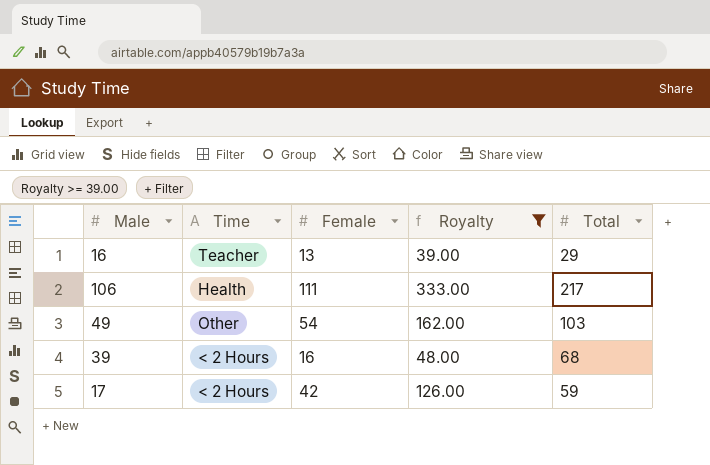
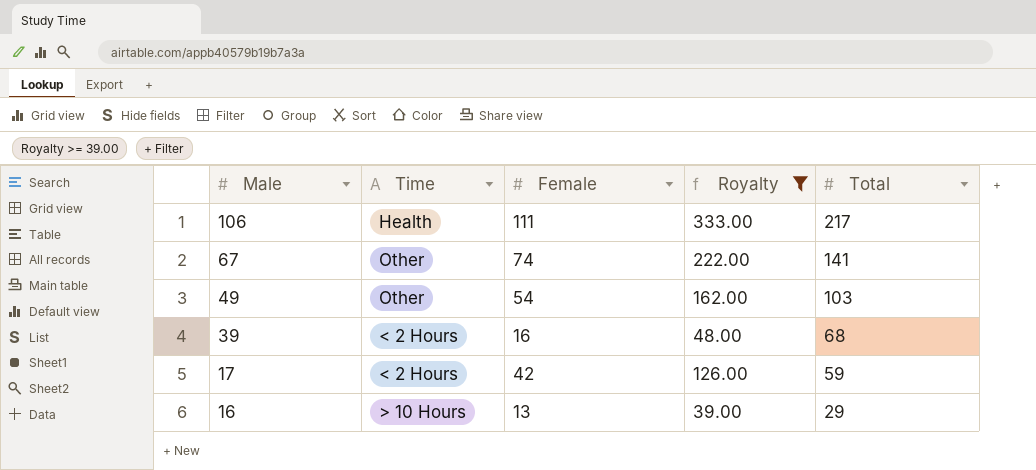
row order: none -> Male descending
row 67: none -> Other | 74 | 222.00 | 141
16 | Time: Teacher -> > 10 Hours

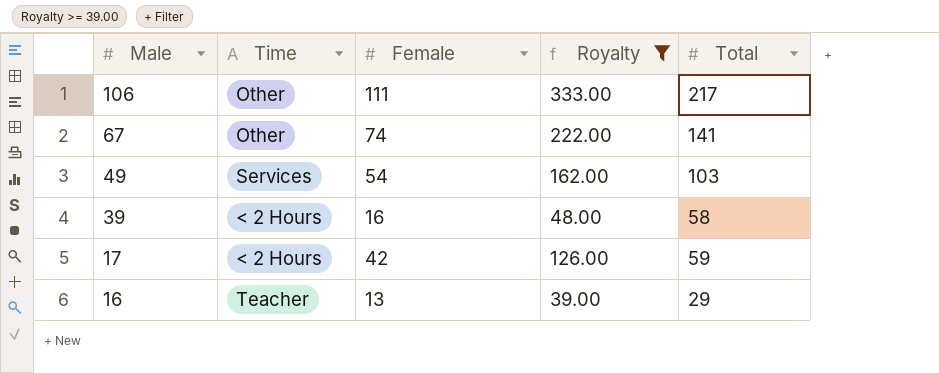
106 | Time: Health -> Other
49 | Time: Other -> Services
39 | Total: 68 -> 58
16 | Time: > 10 Hours -> Teacher

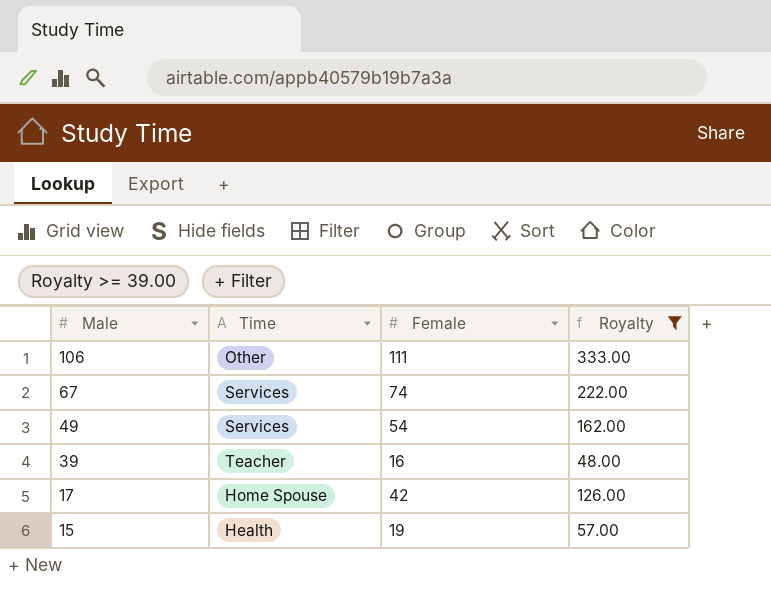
column Total | position: 5 -> none
row 16: Teacher | 13 | 39.00 | 29 -> none
67 | Time: Other -> Services
39 | Time: < 2 Hours -> Teacher
17 | Time: < 2 Hours -> Home Spouse
row 15: none -> Health | 19 | 57.00

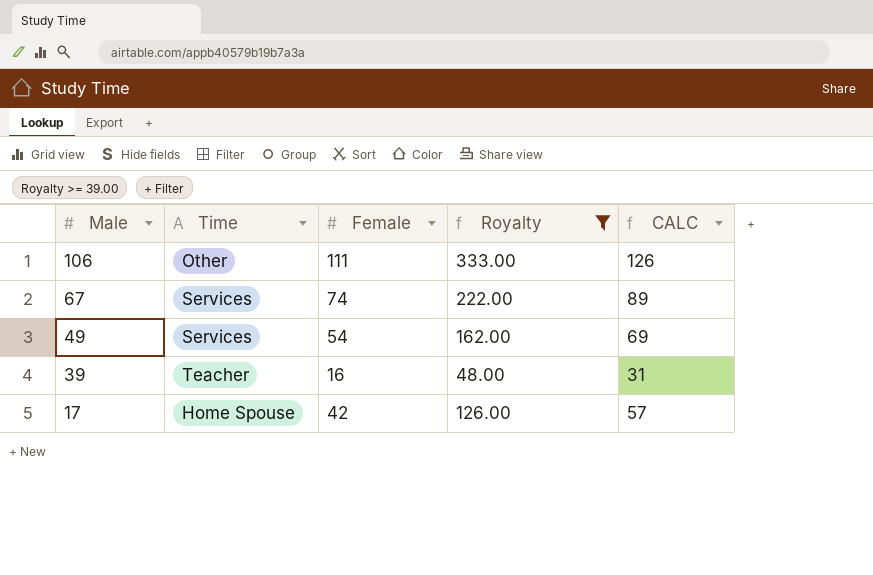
column CALC | formula: none -> [Female] + 15
row 15: Health | 19 | 57.00 -> none

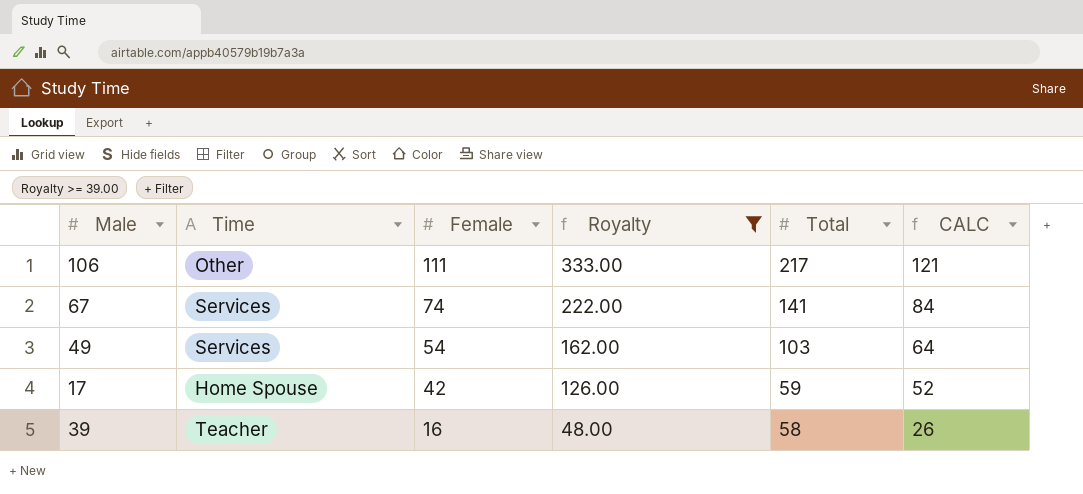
row order: Male descending -> Female descending
column Total | position: none -> 5
column CALC | formula: [Female] + 15 -> [Female] + 10

